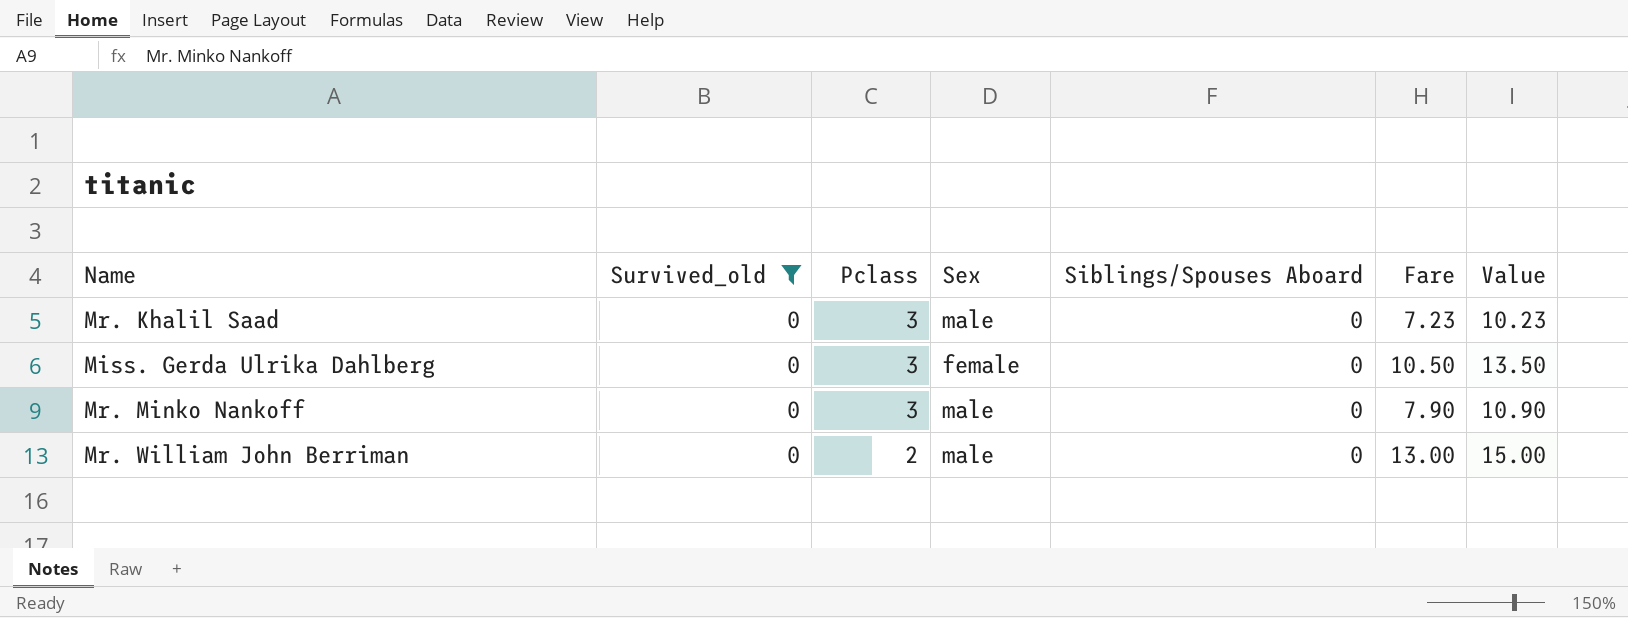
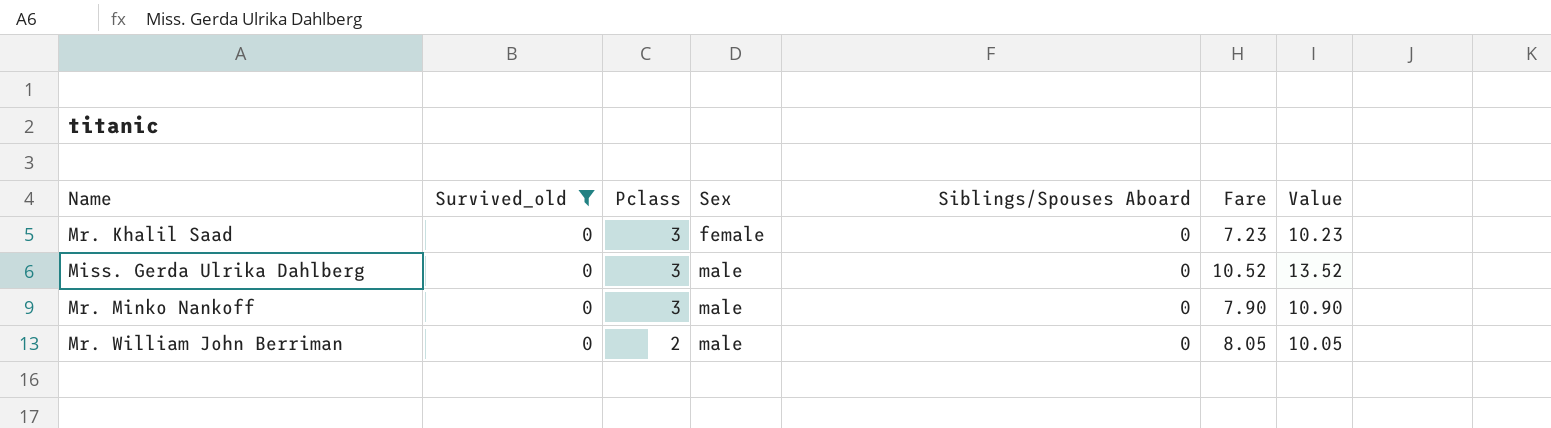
Mr. Khalil Saad | Sex: male -> female
Miss. Gerda Ulrika Dahlberg | Sex: female -> male
Miss. Gerda Ulrika Dahlberg | Fare: 10.50 -> 10.52
Miss. Gerda Ulrika Dahlberg | Value: 13.50 -> 13.52
Mr. William John Berriman | Fare: 13.00 -> 8.05
Mr. William John Berriman | Value: 15.00 -> 10.05

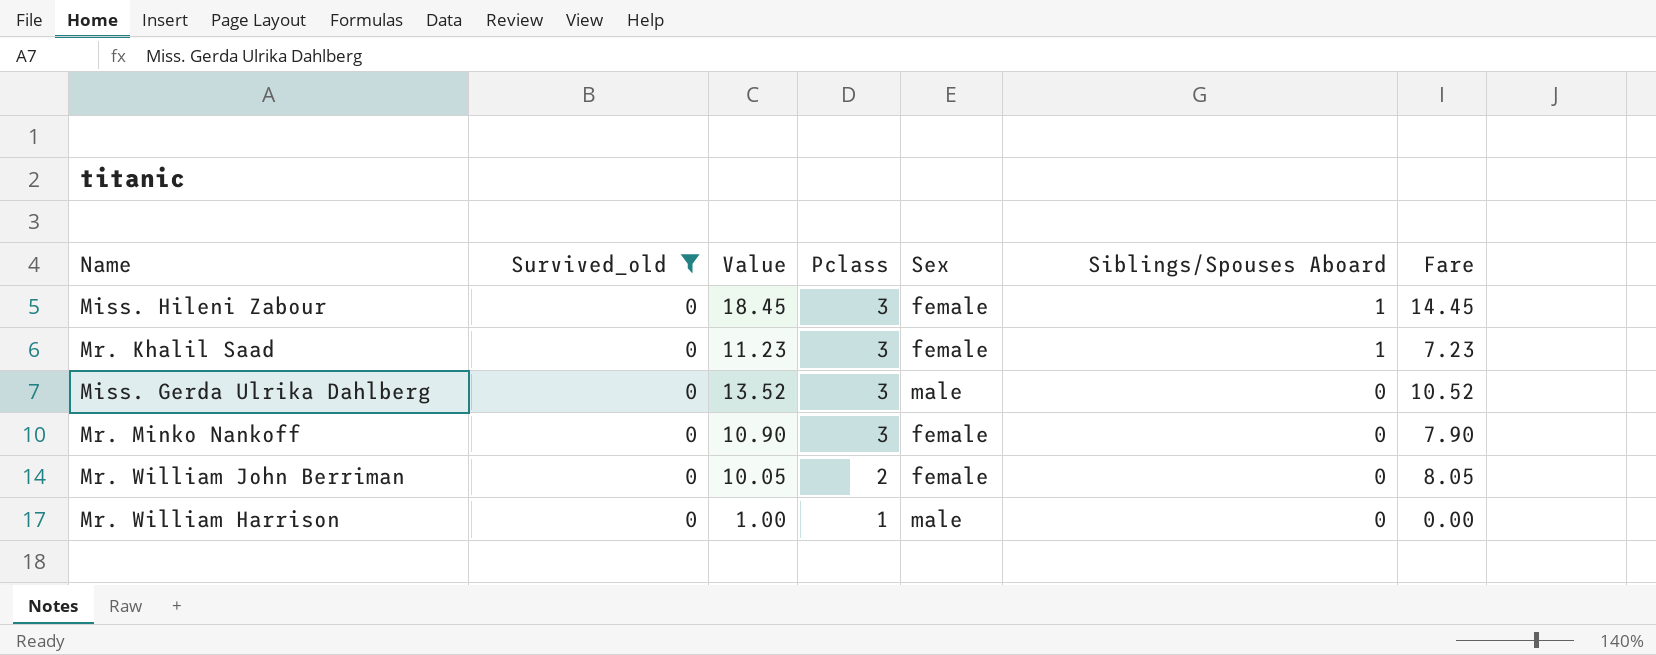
column Value | position: 7 -> 3
row Miss. Hileni Zabour: none -> 0 | 18.45 | 3 | female | 1 | 14.45
Mr. Khalil Saad | Value: 10.23 -> 11.23
Mr. Khalil Saad | Siblings/Spouses Aboard: 0 -> 1
Mr. Minko Nankoff | Sex: male -> female
Mr. William John Berriman | Sex: male -> female
row Mr. William Harrison: none -> 0 | 1.00 | 1 | male | 0 | 0.00

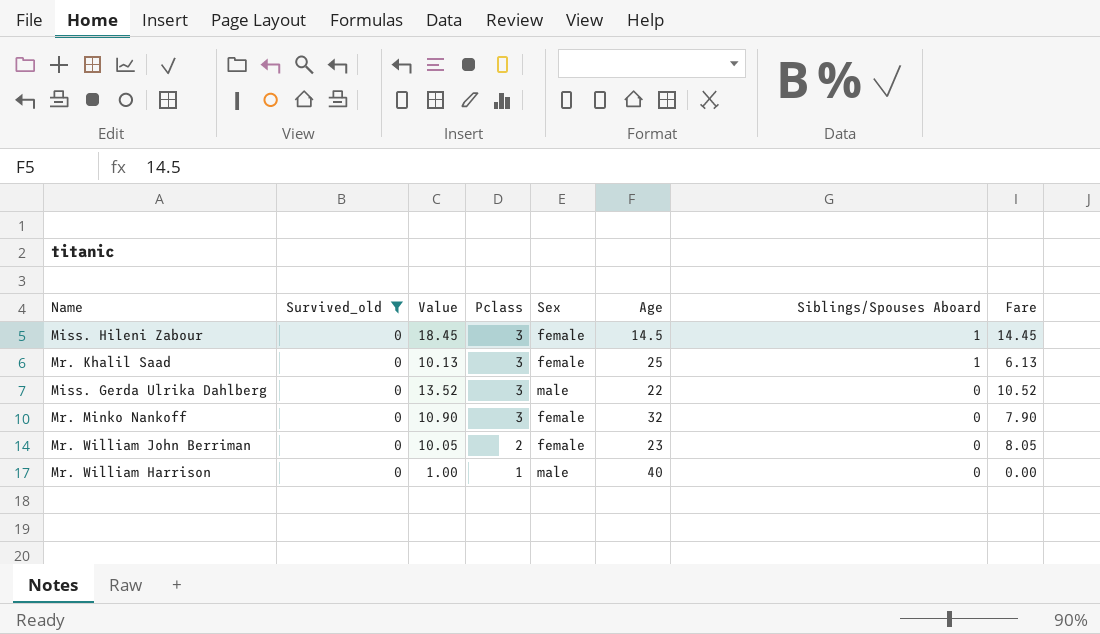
column Age | position: none -> 6
Mr. Khalil Saad | Value: 11.23 -> 10.13
Mr. Khalil Saad | Fare: 7.23 -> 6.13

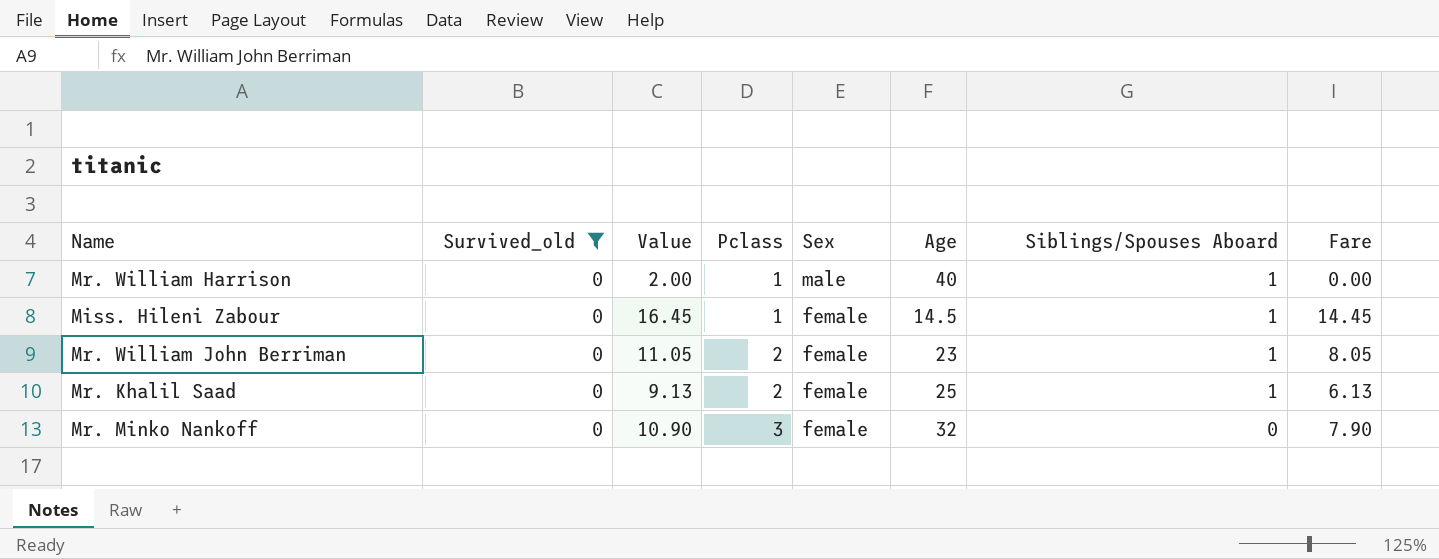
row order: Pclass descending -> Pclass ascending
row Miss. Gerda Ulrika Dahlberg: 0 | 13.52 | 3 | male | 22 | 0 | 10.52 -> none
Mr. William Harrison | Value: 1.00 -> 2.00
Mr. William Harrison | Siblings/Spouses Aboard: 0 -> 1
Miss. Hileni Zabour | Value: 18.45 -> 16.45
Miss. Hileni Zabour | Pclass: 3 -> 1
Mr. William John Berriman | Value: 10.05 -> 11.05
Mr. William John Berriman | Siblings/Spouses Aboard: 0 -> 1
Mr. Khalil Saad | Value: 10.13 -> 9.13
Mr. Khalil Saad | Pclass: 3 -> 2

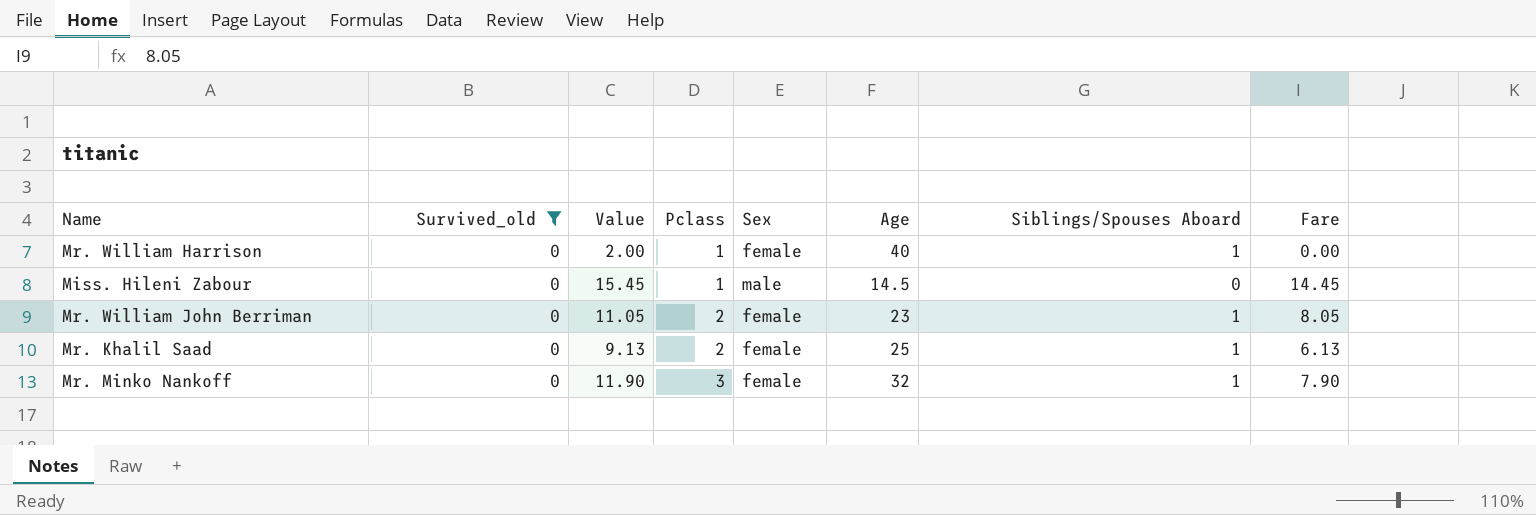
Mr. William Harrison | Sex: male -> female
Miss. Hileni Zabour | Value: 16.45 -> 15.45
Miss. Hileni Zabour | Sex: female -> male
Miss. Hileni Zabour | Siblings/Spouses Aboard: 1 -> 0
Mr. Minko Nankoff | Value: 10.90 -> 11.90
Mr. Minko Nankoff | Siblings/Spouses Aboard: 0 -> 1

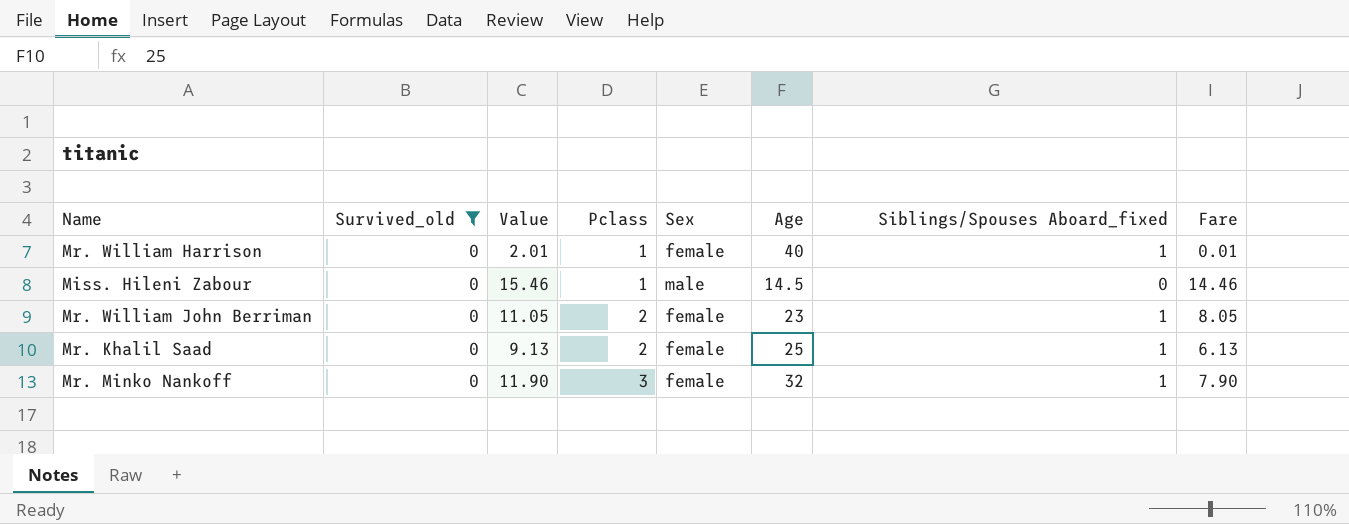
column name: Siblings/Spouses Aboard -> Siblings/Spouses Aboard_fixed
Mr. William Harrison | Value: 2.00 -> 2.01
Mr. William Harrison | Fare: 0.00 -> 0.01
Miss. Hileni Zabour | Value: 15.45 -> 15.46
Miss. Hileni Zabour | Fare: 14.45 -> 14.46

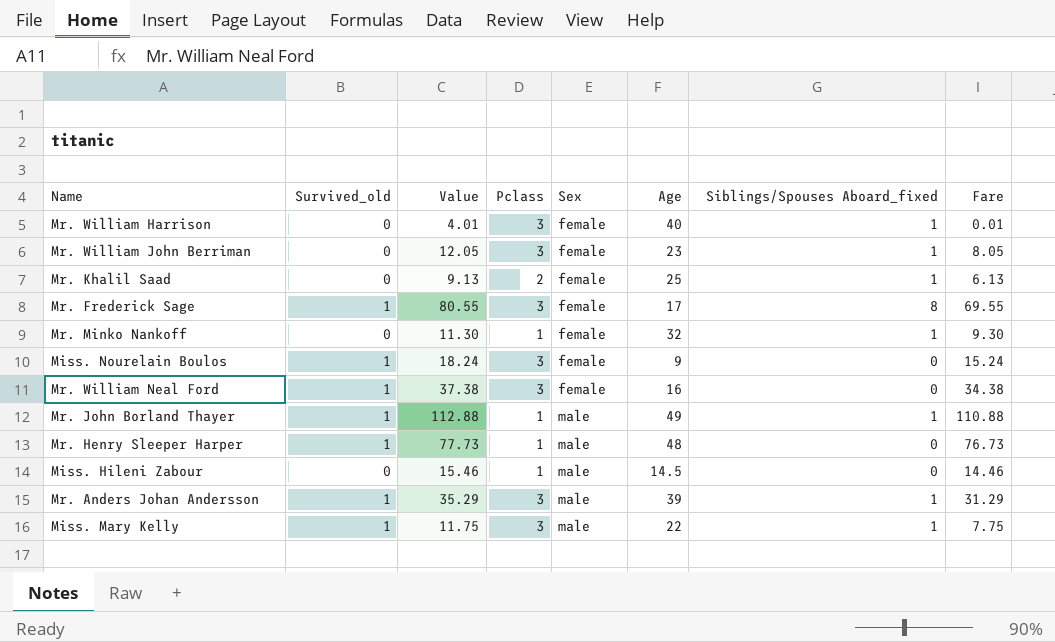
filter: Survived_old = 0 -> none
row order: Pclass ascending -> Sex ascending
Mr. William Harrison | Value: 2.01 -> 4.01
Mr. William Harrison | Pclass: 1 -> 3
Mr. William John Berriman | Value: 11.05 -> 12.05
Mr. William John Berriman | Pclass: 2 -> 3
Mr. Minko Nankoff | Value: 11.90 -> 11.30
Mr. Minko Nankoff | Pclass: 3 -> 1
Mr. Minko Nankoff | Fare: 7.90 -> 9.30

